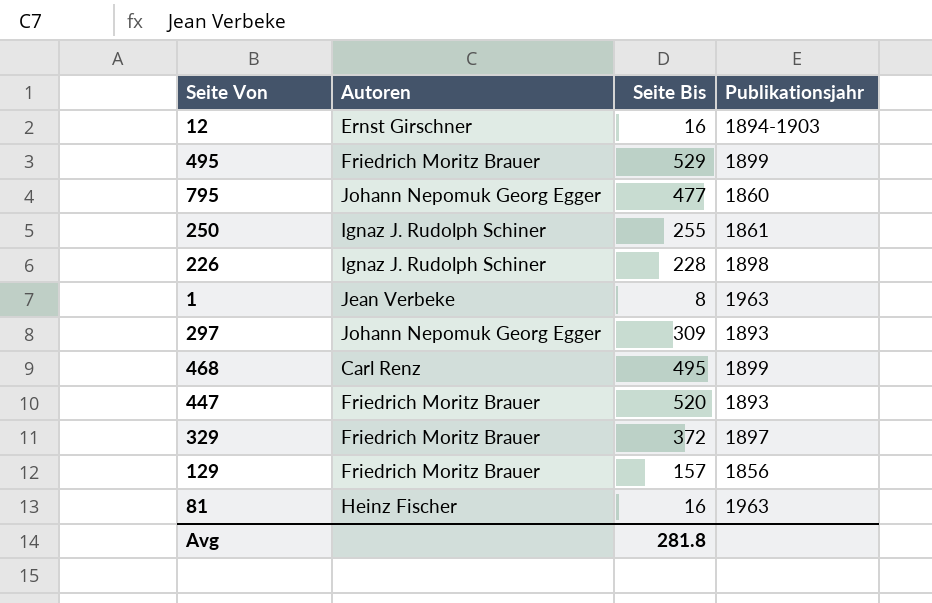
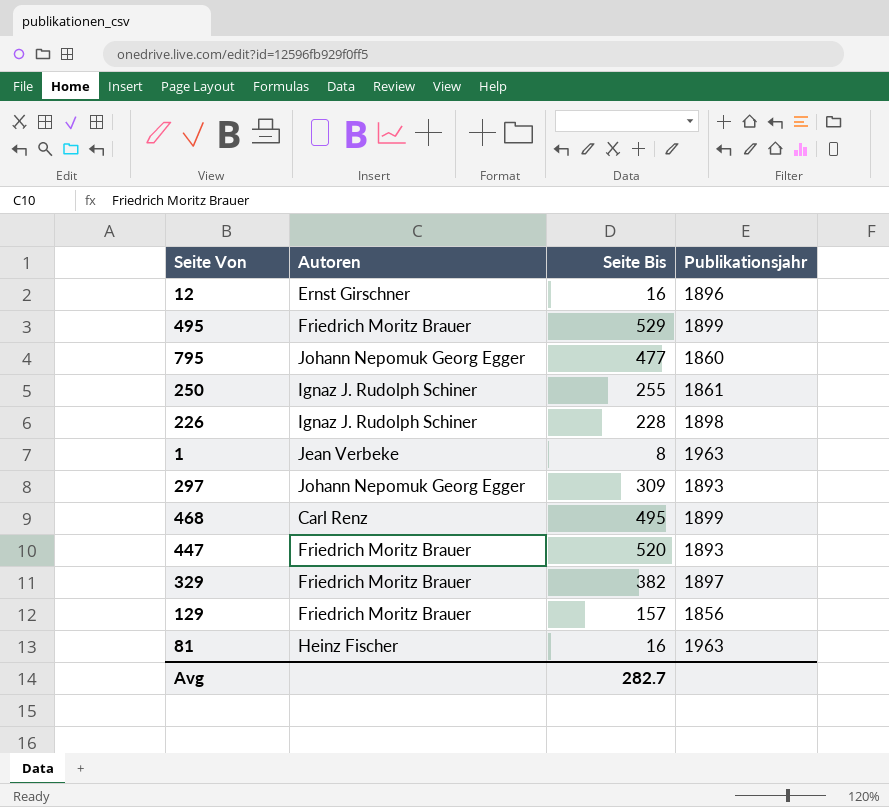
12 | Publikationsjahr: 1894-1903 -> 1896
329 | Seite Bis: 372 -> 382
Avg | Seite Bis: 281.8 -> 282.7

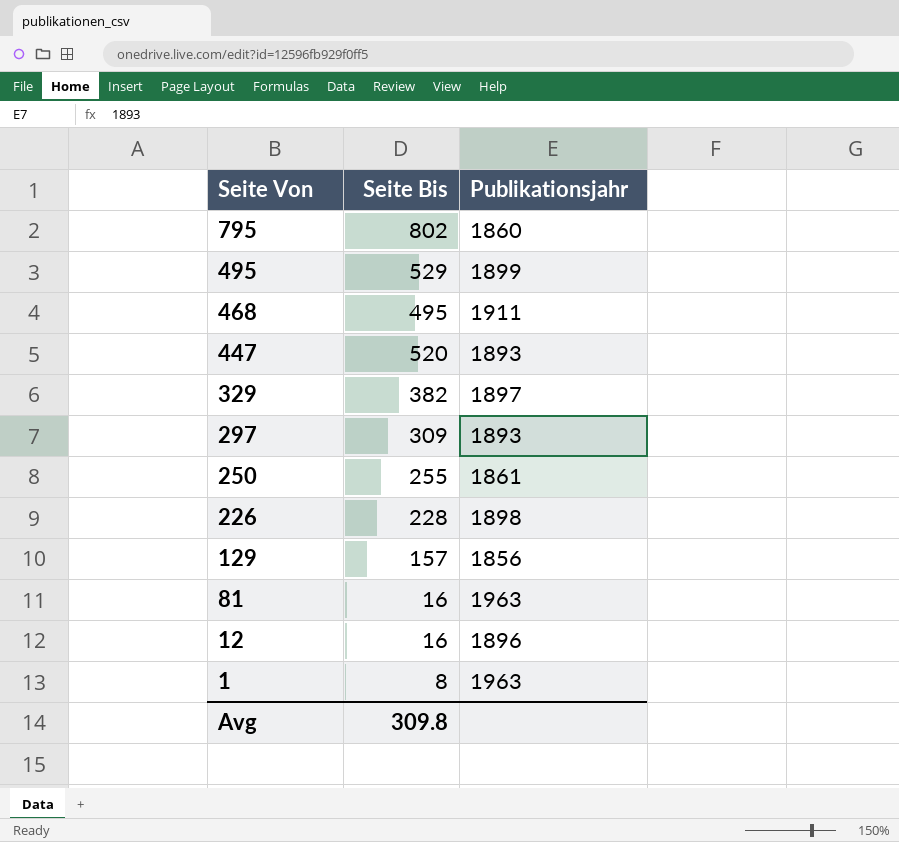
row order: none -> Seite Von descending
column Autoren | position: 2 -> none
795 | Seite Bis: 477 -> 802
468 | Publikationsjahr: 1899 -> 1911
Avg | Seite Bis: 282.7 -> 309.8

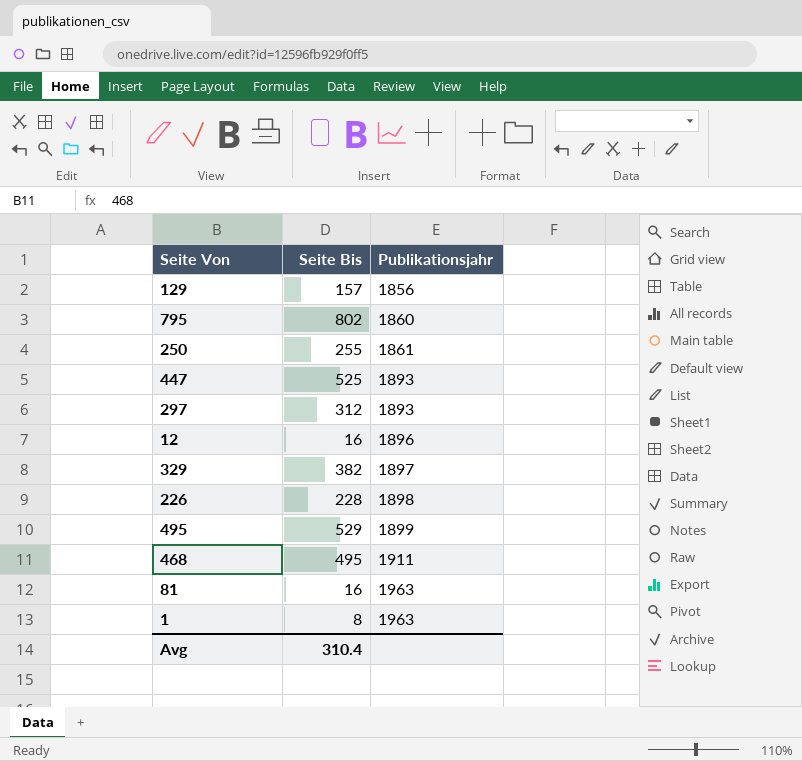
row order: Seite Von descending -> Publikationsjahr ascending
447 | Seite Bis: 520 -> 525
297 | Seite Bis: 309 -> 312
Avg | Seite Bis: 309.8 -> 310.4

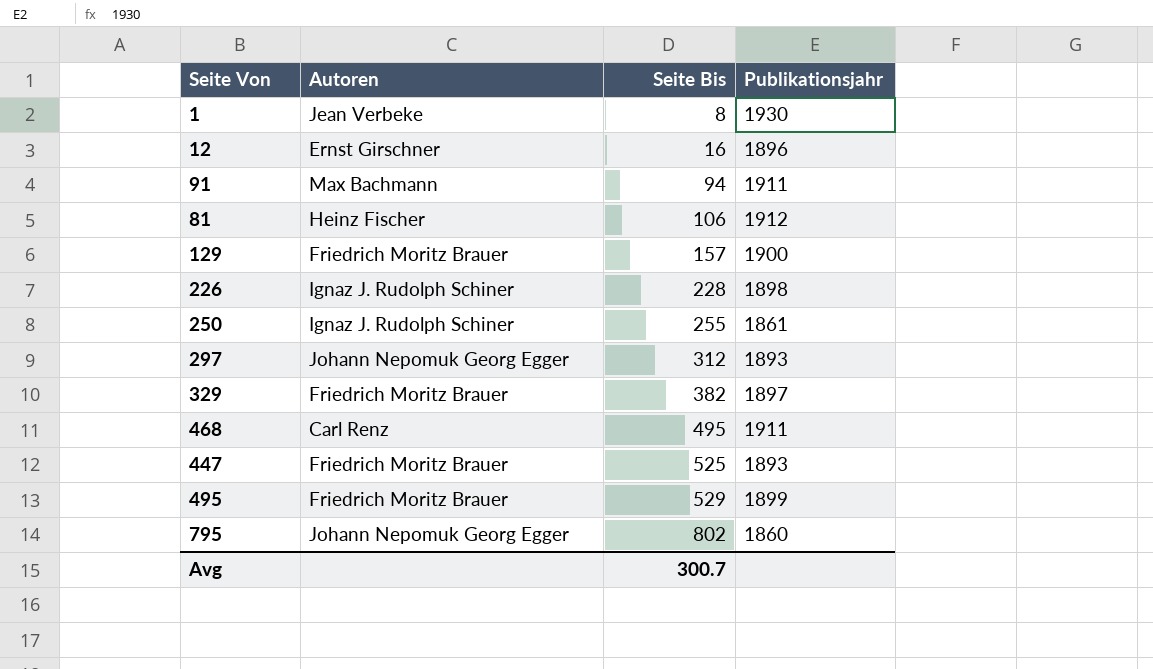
row order: Publikationsjahr ascending -> Seite Bis ascending
column Autoren | position: none -> 2
1 | Publikationsjahr: 1963 -> 1930
row 91: none -> Max Bachmann | 94 | 1911
81 | Seite Bis: 16 -> 106
81 | Publikationsjahr: 1963 -> 1912
129 | Publikationsjahr: 1856 -> 1900
Avg | Seite Bis: 310.4 -> 300.7

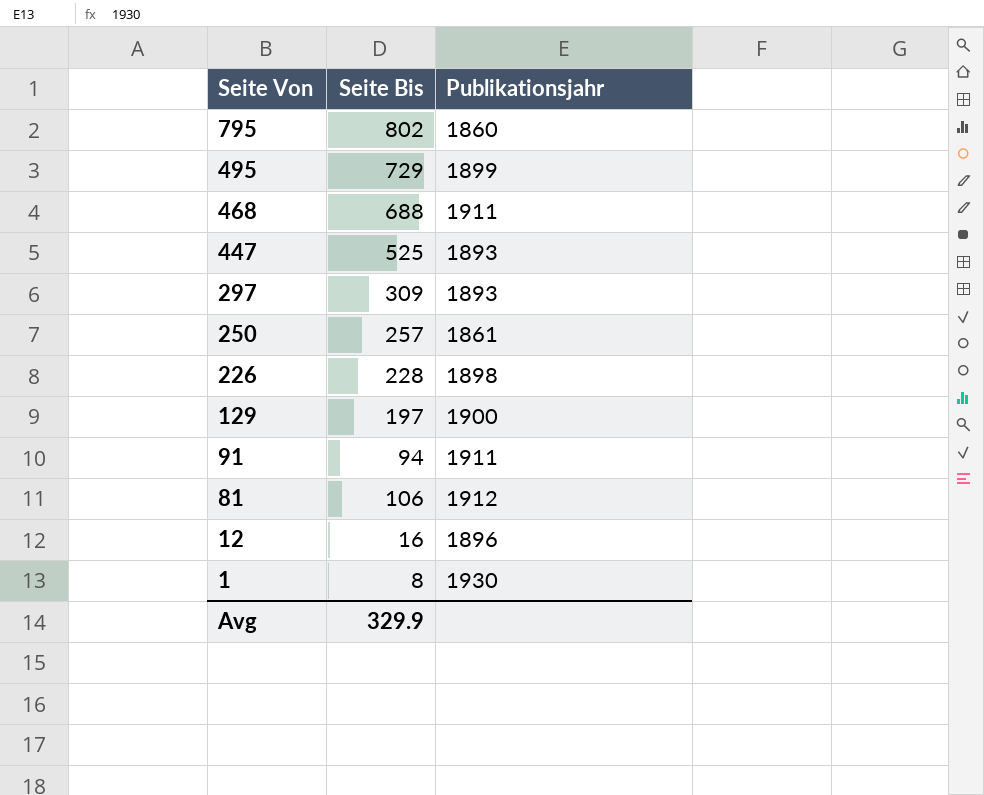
row order: Seite Bis ascending -> Seite Von descending
column Autoren | position: 2 -> none
row 329: Friedrich Moritz Brauer | 382 | 1897 -> none
495 | Seite Bis: 529 -> 729
468 | Seite Bis: 495 -> 688
297 | Seite Bis: 312 -> 309
250 | Seite Bis: 255 -> 257
129 | Seite Bis: 157 -> 197
Avg | Seite Bis: 300.7 -> 329.9

